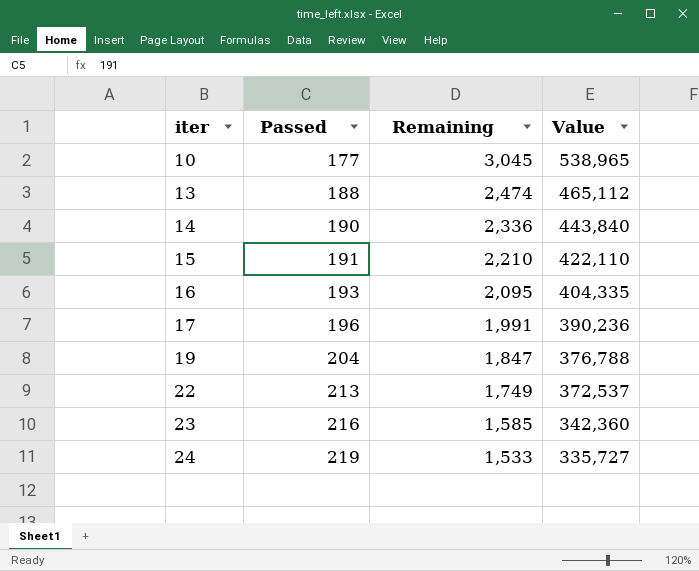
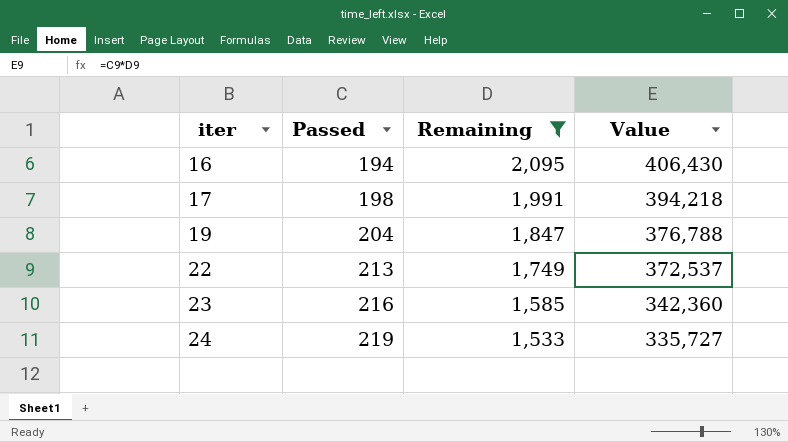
filter: none -> Remaining <= 2,095
16 | Passed: 193 -> 194
16 | Value: 404,335 -> 406,430
17 | Passed: 196 -> 198
17 | Value: 390,236 -> 394,218

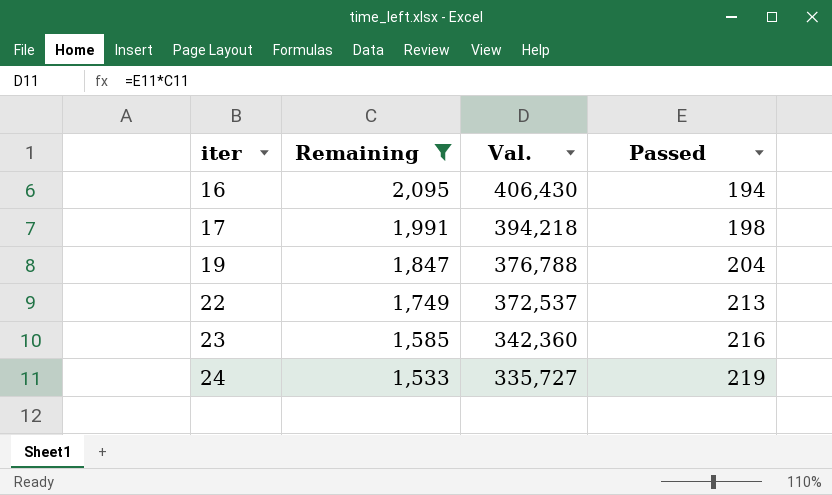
column name: Value -> Val.
column Passed | position: 2 -> 4

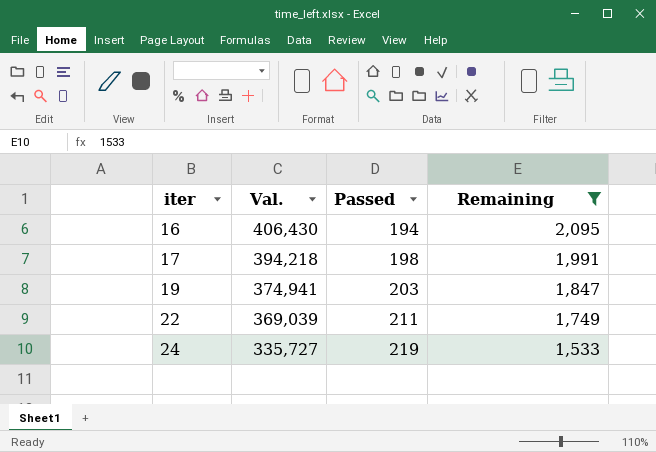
column Remaining | position: 2 -> 4
row 23: 1,585 | 342,360 | 216 -> none
19 | Val.: 376,788 -> 374,941
19 | Passed: 204 -> 203
22 | Val.: 372,537 -> 369,039
22 | Passed: 213 -> 211

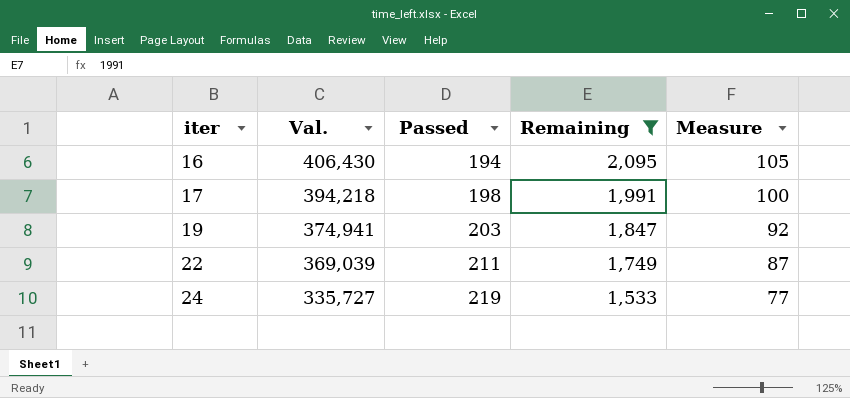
column Measure | formula: none -> [Remaining] * 0.05

